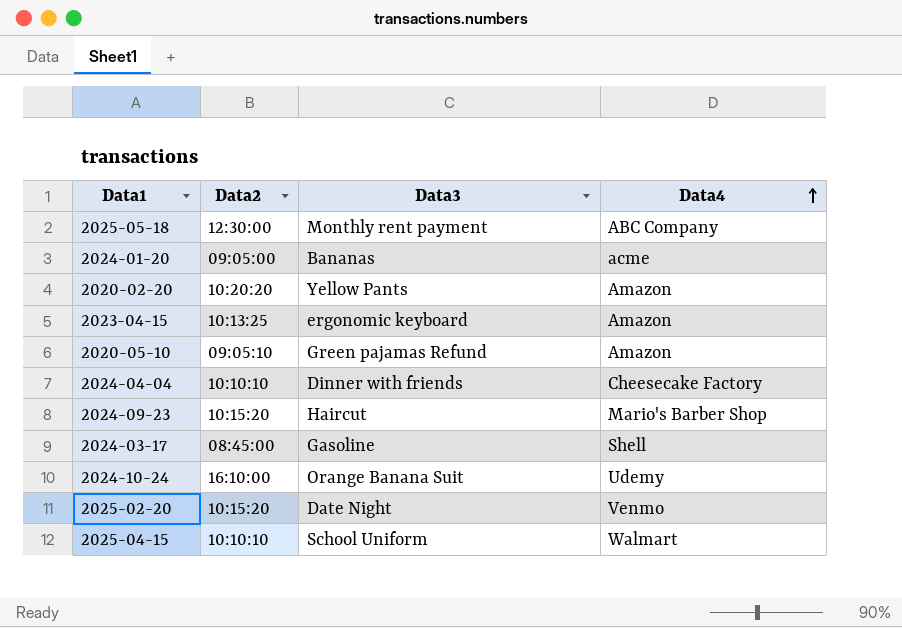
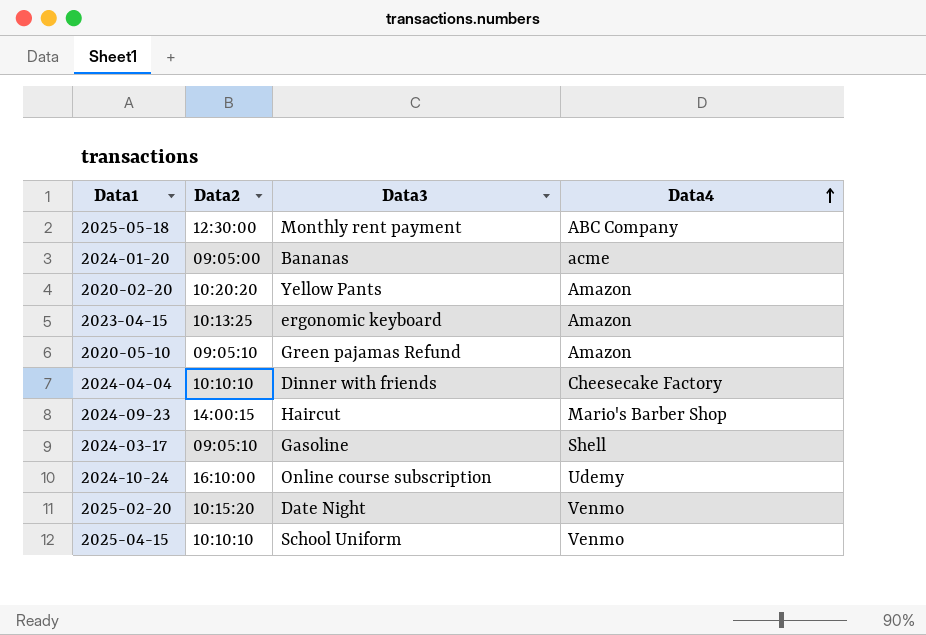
2024-09-23 | Data2: 10:15:20 -> 14:00:15
2024-03-17 | Data2: 08:45:00 -> 09:05:10
2024-10-24 | Data3: Orange Banana Suit -> Online course subscription
2025-04-15 | Data4: Walmart -> Venmo

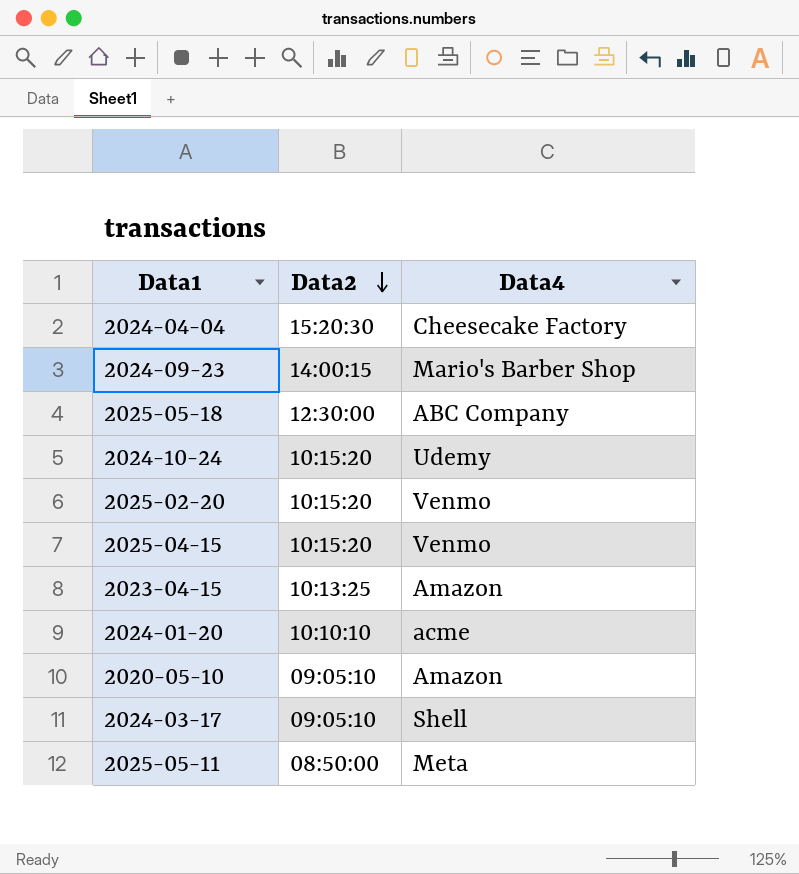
row order: Data4 ascending -> Data2 descending
column Data3 | position: 3 -> none
row 2020-02-20: 10:20:20 | Yellow Pants | Amazon -> none
2024-04-04 | Data2: 10:10:10 -> 15:20:30
2024-10-24 | Data2: 16:10:00 -> 10:15:20
2025-04-15 | Data2: 10:10:10 -> 10:15:20
2024-01-20 | Data2: 09:05:00 -> 10:10:10
row 2025-05-11: none -> 08:50:00 | Meta

